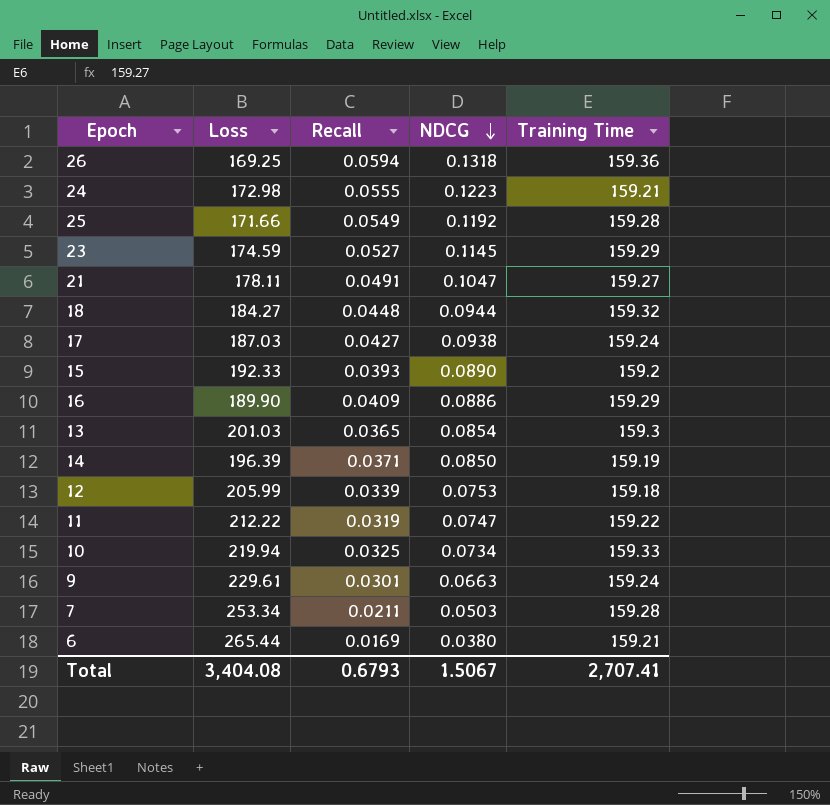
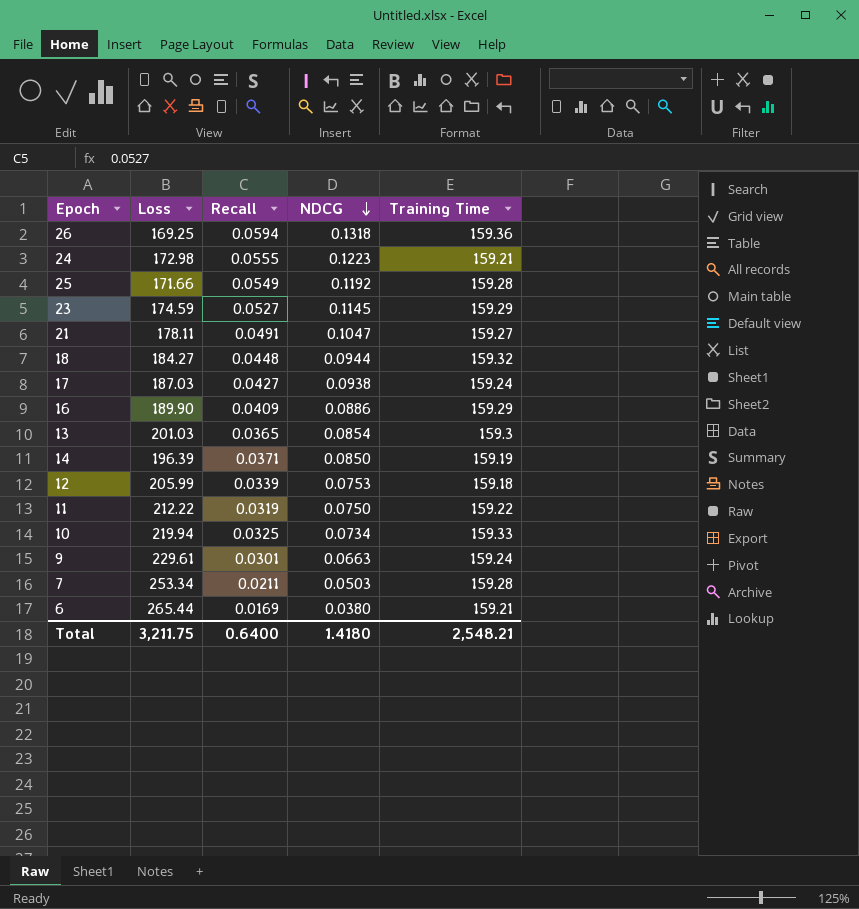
row 15: 192.33 | 0.0393 | 0.0890 | 159.2 -> none
11 | NDCG: 0.0747 -> 0.0750
Total | Loss: 3,404.08 -> 3,211.75
Total | Recall: 0.6793 -> 0.6400
Total | NDCG: 1.5067 -> 1.4180
Total | Training Time: 2,707.41 -> 2,548.21

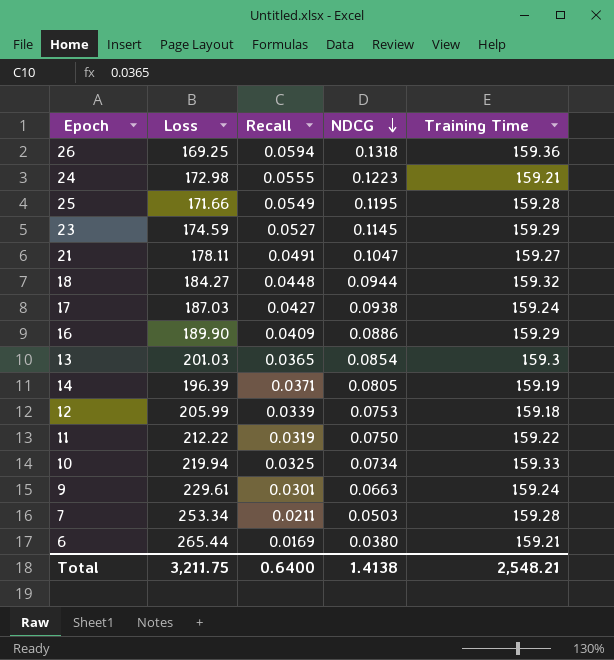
25 | NDCG: 0.1192 -> 0.1195
14 | NDCG: 0.0850 -> 0.0805
Total | NDCG: 1.4180 -> 1.4138

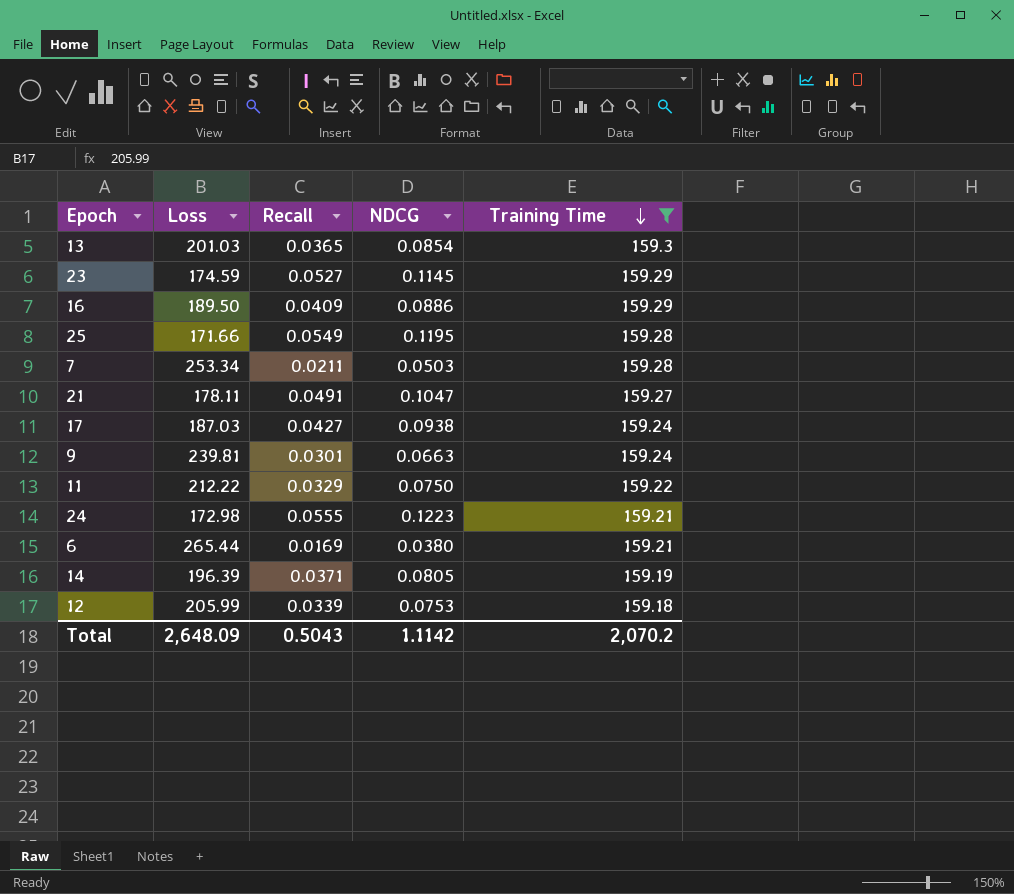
filter: none -> Training Time <= 159.3
row order: NDCG descending -> Training Time descending
16 | Loss: 189.90 -> 189.50
9 | Loss: 229.61 -> 239.81
11 | Recall: 0.0319 -> 0.0329
Total | Loss: 3,211.75 -> 2,648.09
Total | Recall: 0.6400 -> 0.5043
Total | NDCG: 1.4138 -> 1.1142
Total | Training Time: 2,548.21 -> 2,070.2

